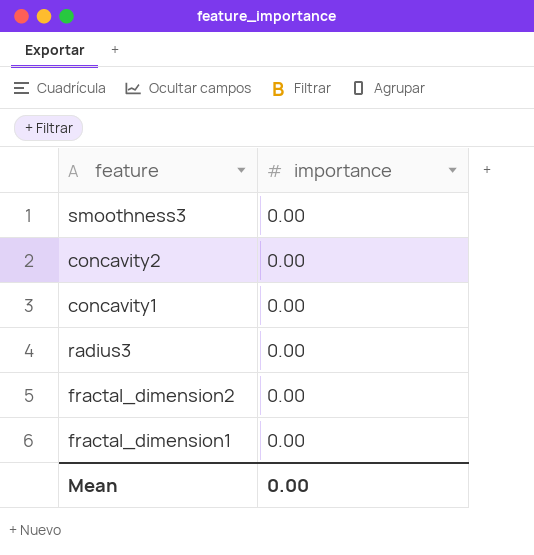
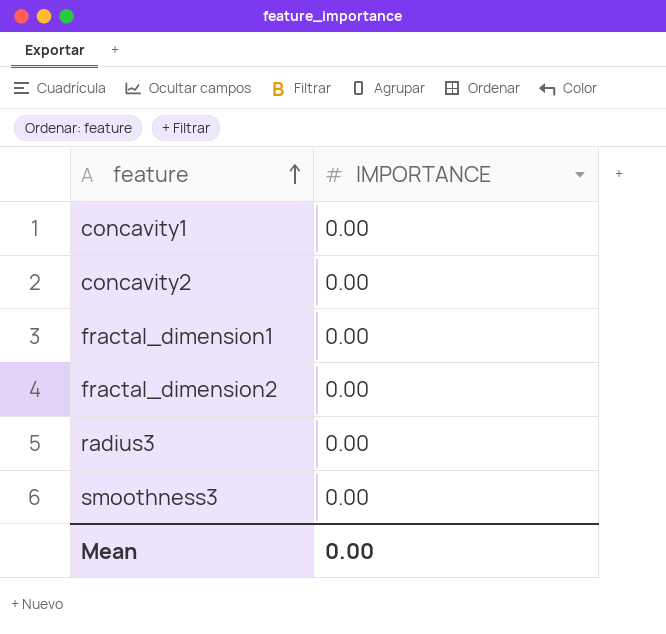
row order: none -> feature ascending
column name: importance -> IMPORTANCE

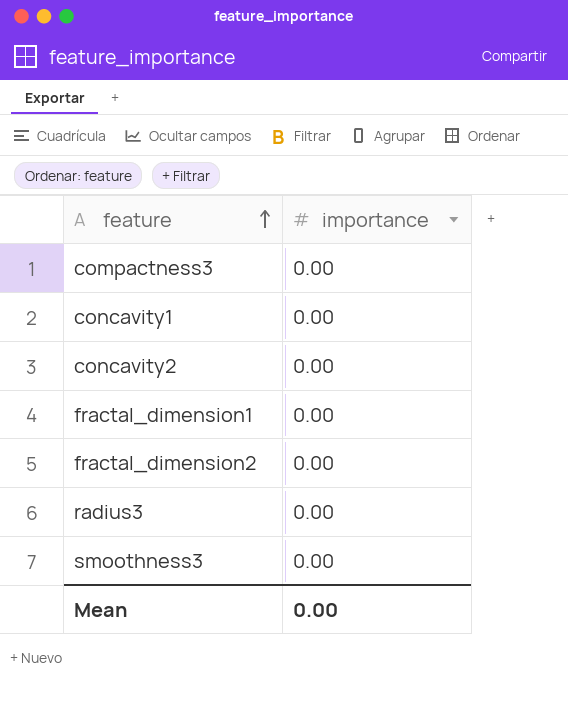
column name: IMPORTANCE -> importance
row compactness3: none -> 0.00

